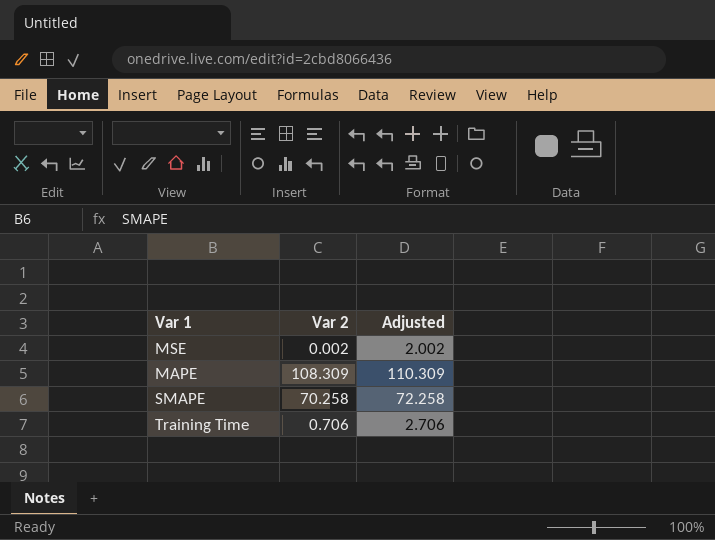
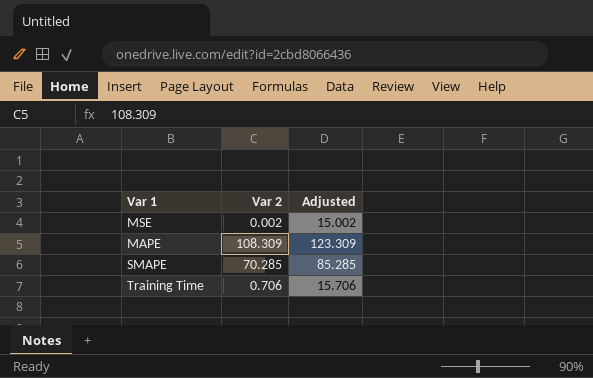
column Adjusted | formula: [Var 2] + 2 -> [Var 2] + 15
SMAPE | Var 2: 70.258 -> 70.285

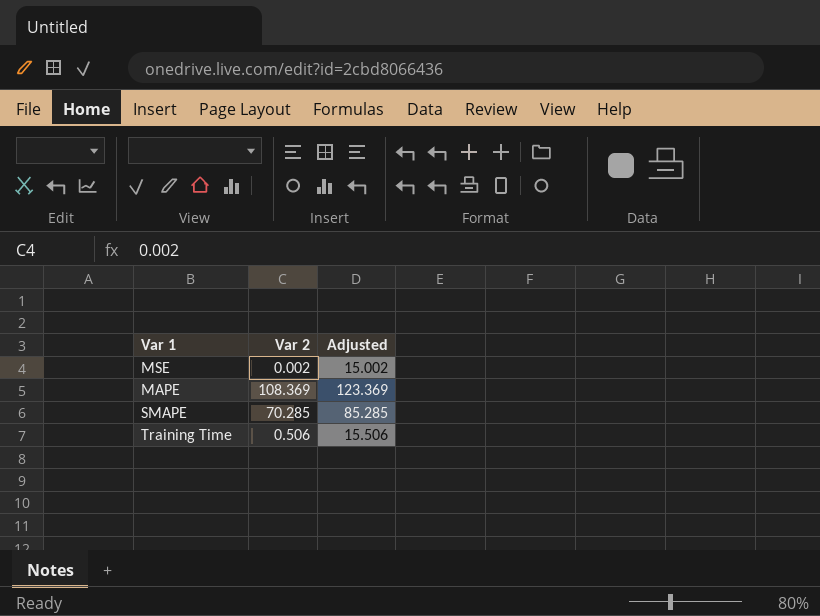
MAPE | Var 2: 108.309 -> 108.369
MAPE | Adjusted: 123.309 -> 123.369
Training Time | Var 2: 0.706 -> 0.506
Training Time | Adjusted: 15.706 -> 15.506

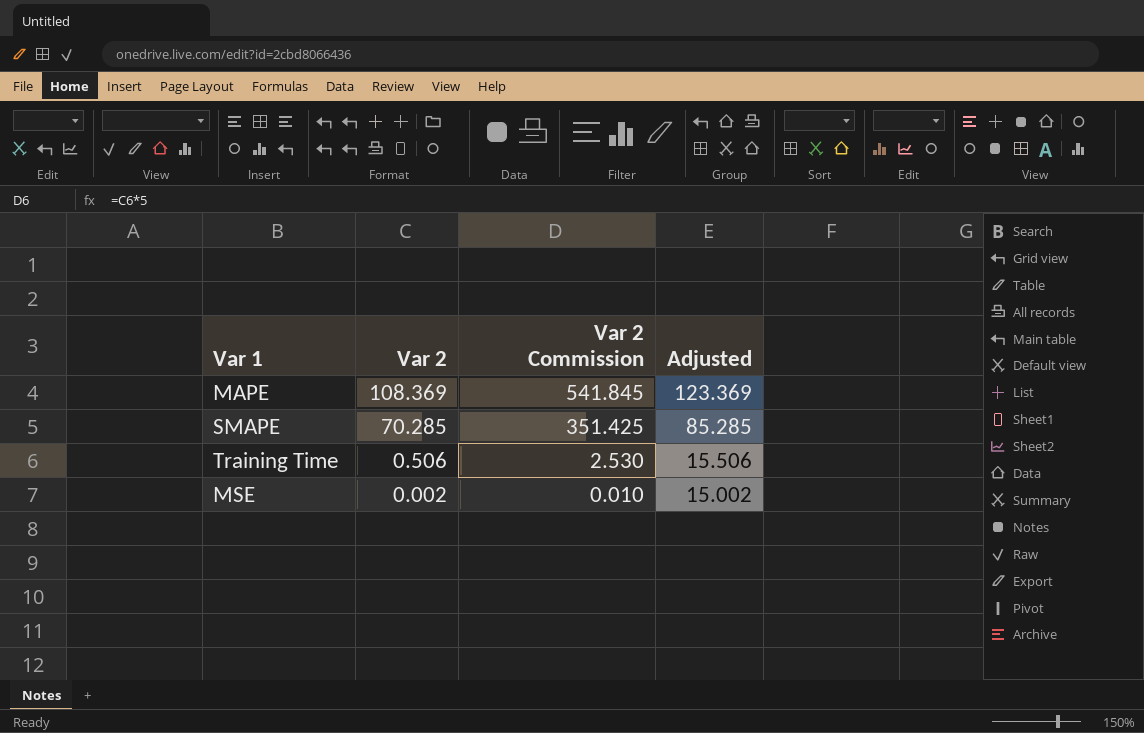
row order: none -> Var 2 descending
column Var 2 Commission | formula: none -> [Var 2] * 5

